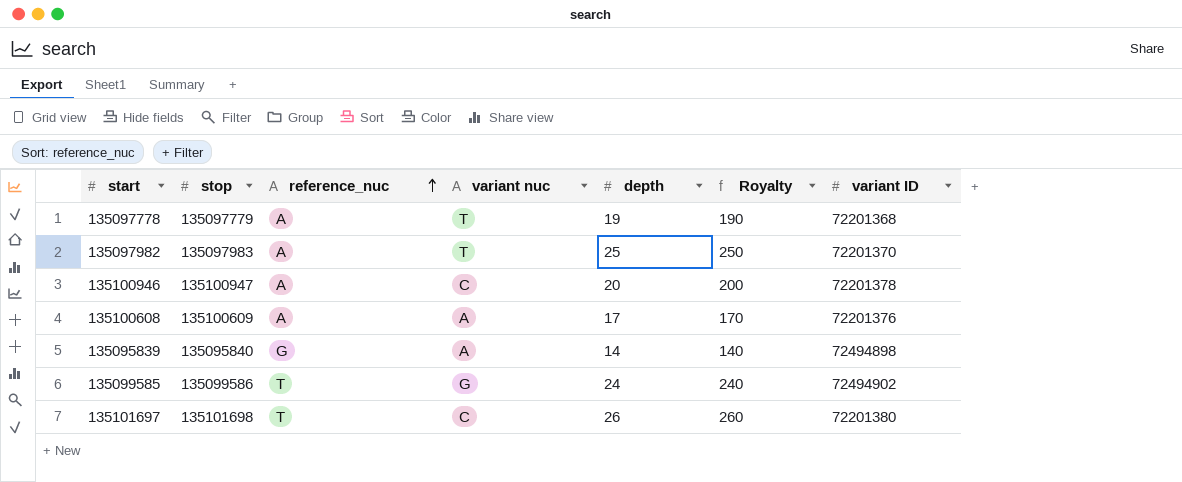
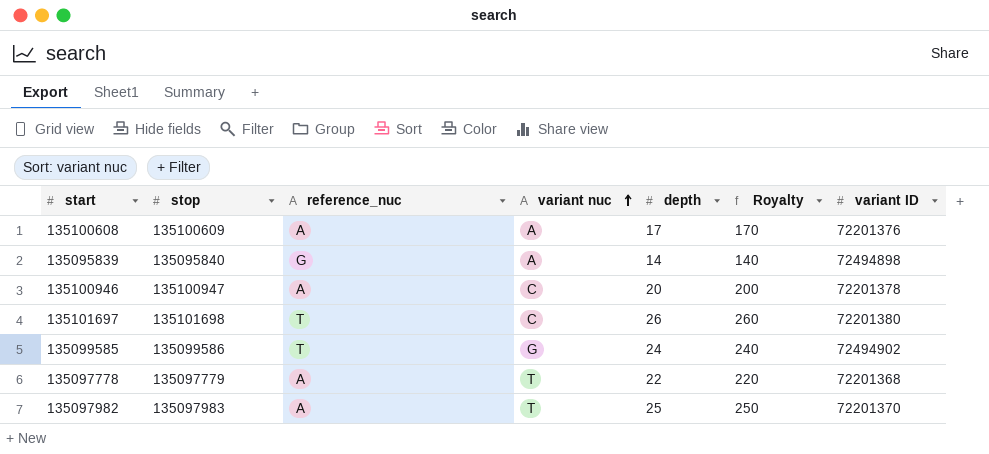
row order: reference_nuc ascending -> variant nuc ascending
135097778 | depth: 19 -> 22
135097778 | Royalty: 190 -> 220

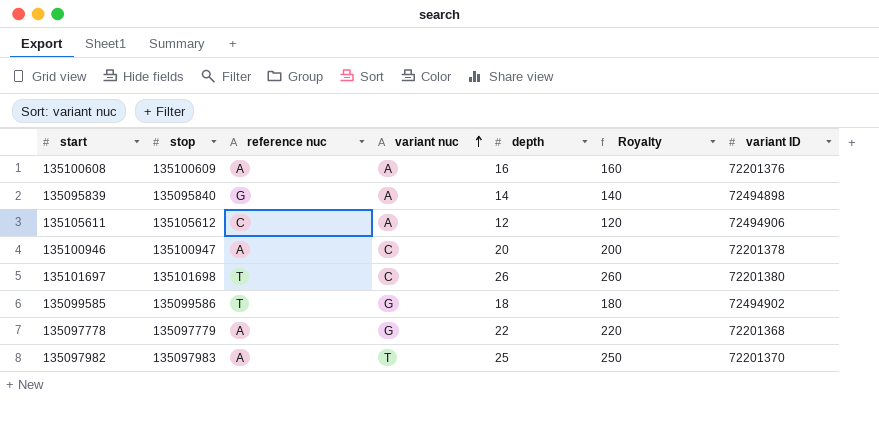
column name: reference_nuc -> reference nuc
135100608 | depth: 17 -> 16
135100608 | Royalty: 170 -> 160
row 135105611: none -> 135105612 | C | A | 12 | 120 | 72494906
135099585 | depth: 24 -> 18
135099585 | Royalty: 240 -> 180
135097778 | variant nuc: T -> G

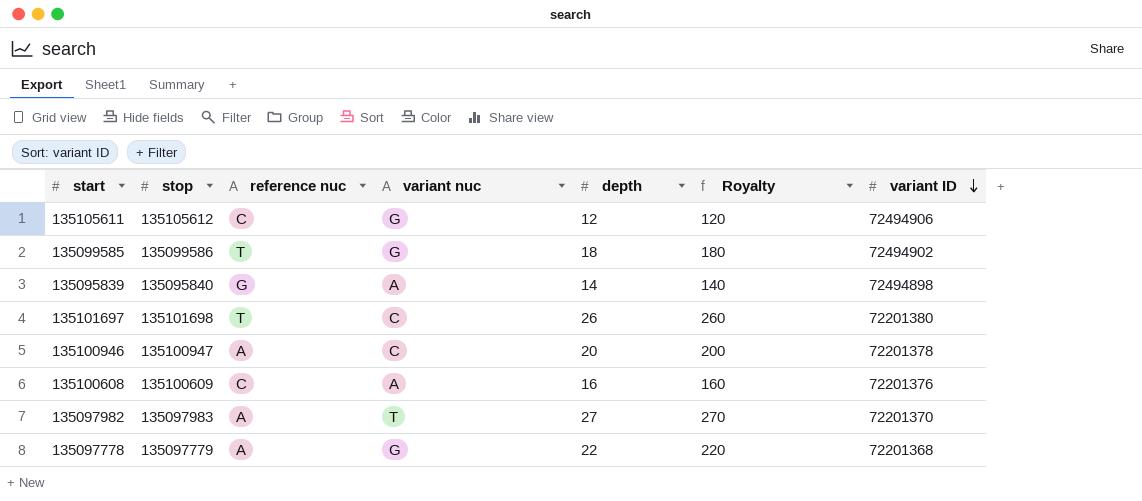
row order: variant nuc ascending -> variant ID descending
135105611 | variant nuc: A -> G
135100608 | reference nuc: A -> C
135097982 | depth: 25 -> 27
135097982 | Royalty: 250 -> 270

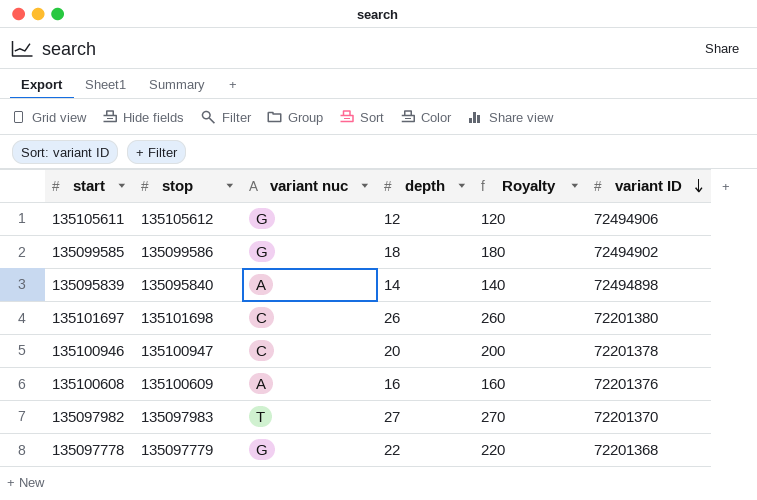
column reference nuc | position: 3 -> none

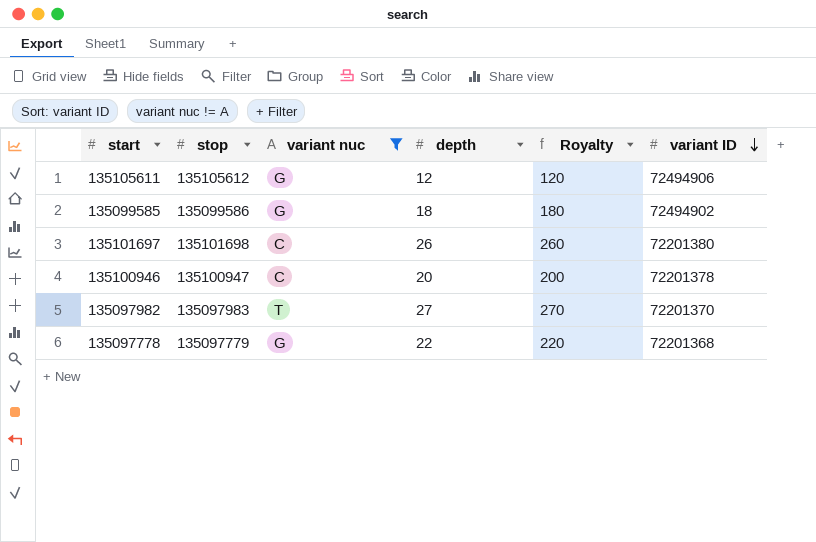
filter: none -> variant nuc != A

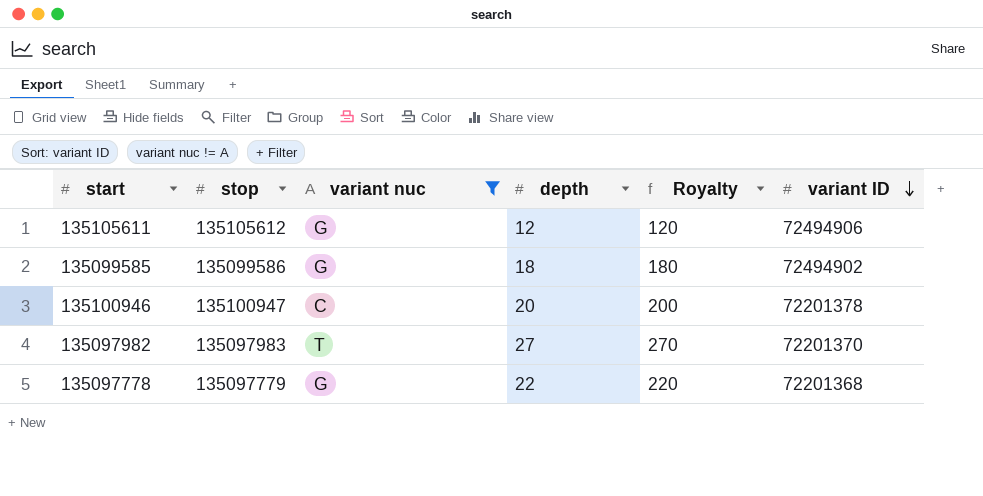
row 135101697: 135101698 | C | 26 | 260 | 72201380 -> none

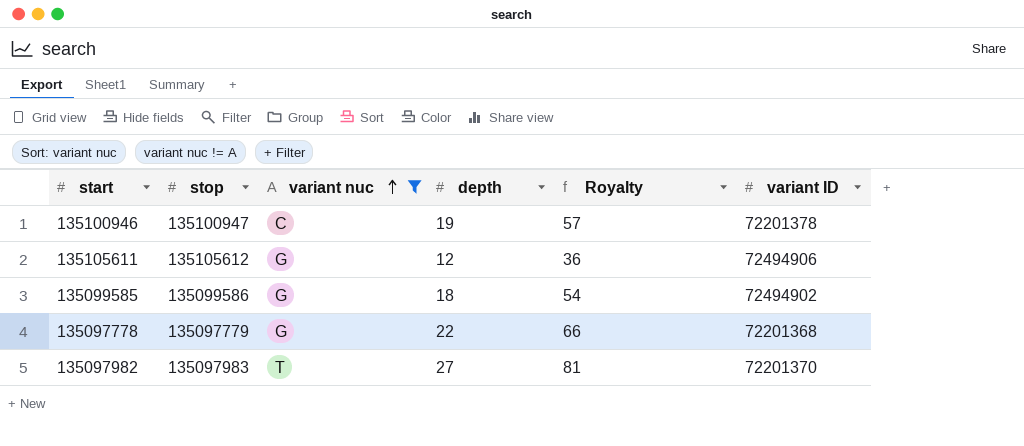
row order: variant ID descending -> variant nuc ascending
column Royalty | formula: [depth] * 10 -> [depth] * 3
135100946 | depth: 20 -> 19

